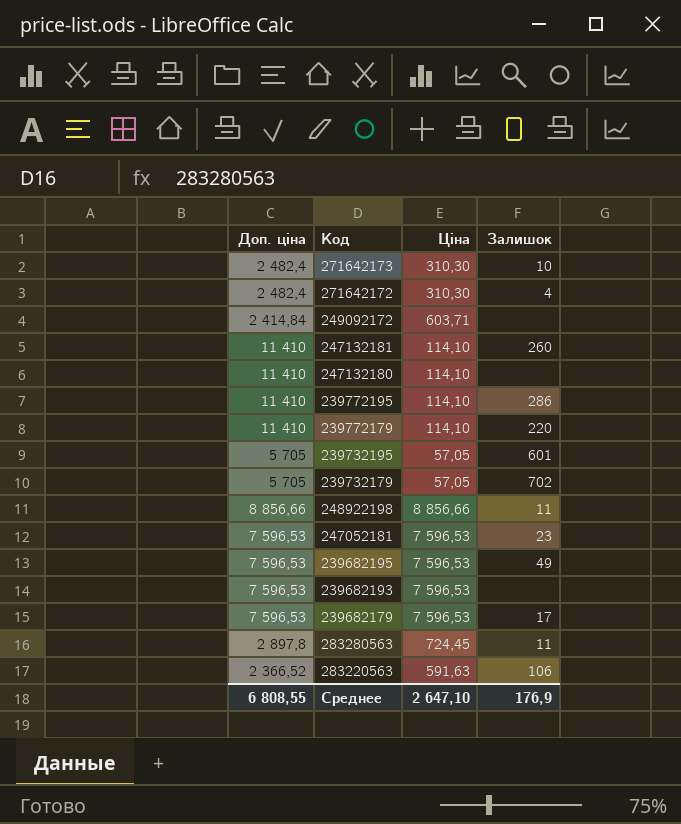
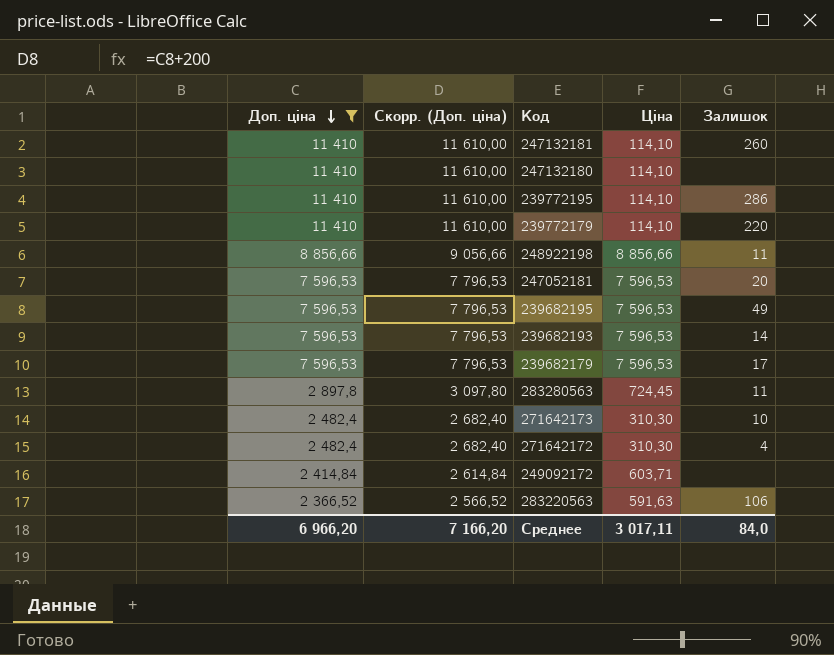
filter: none -> Доп. ціна != 5 705
row order: none -> Доп. ціна descending
column Скорр. (Доп. ціна) | formula: none -> [Доп. ціна] + 200
247052181 | Залишок: 23 -> 20
239682193 | Залишок: none -> 14
Среднее | Доп. ціна: 6 808,55 -> 6 966,20
Среднее | Ціна: 2 647,10 -> 3 017,11
Среднее | Залишок: 176,9 -> 84,0

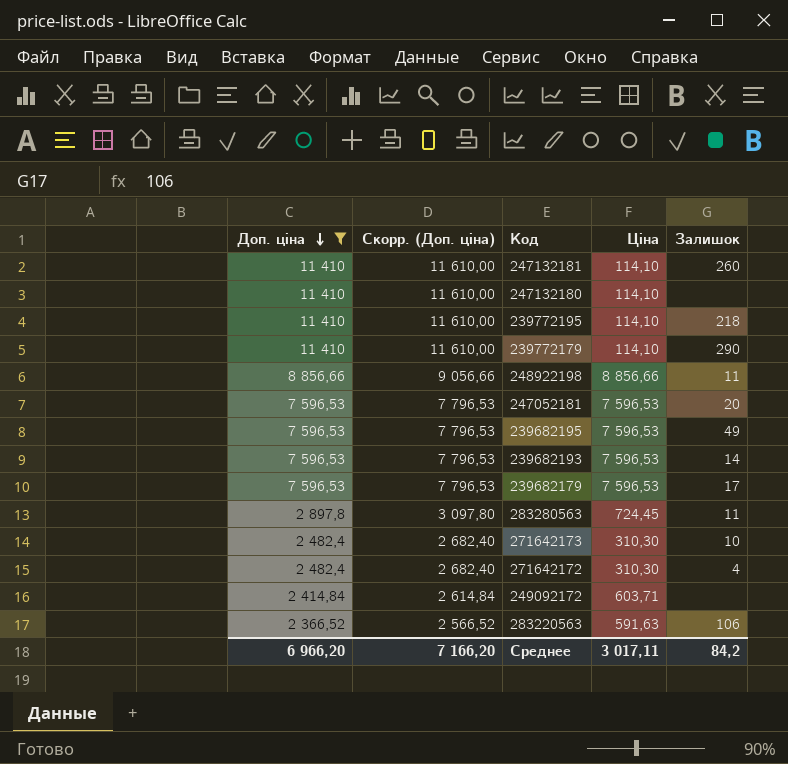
239772195 | Залишок: 286 -> 218
239772179 | Залишок: 220 -> 290
Среднее | Залишок: 84,0 -> 84,2

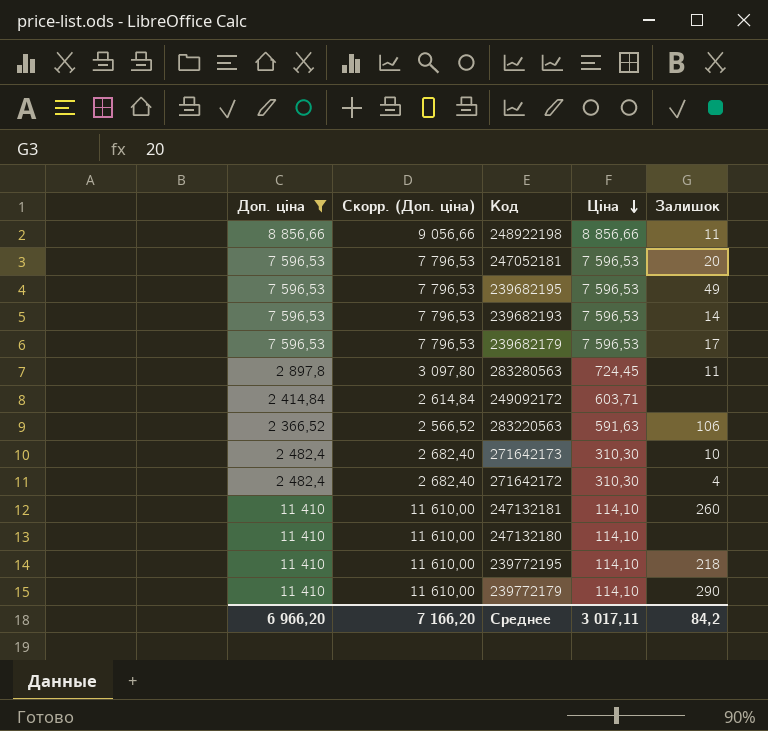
row order: Доп. ціна descending -> Ціна descending

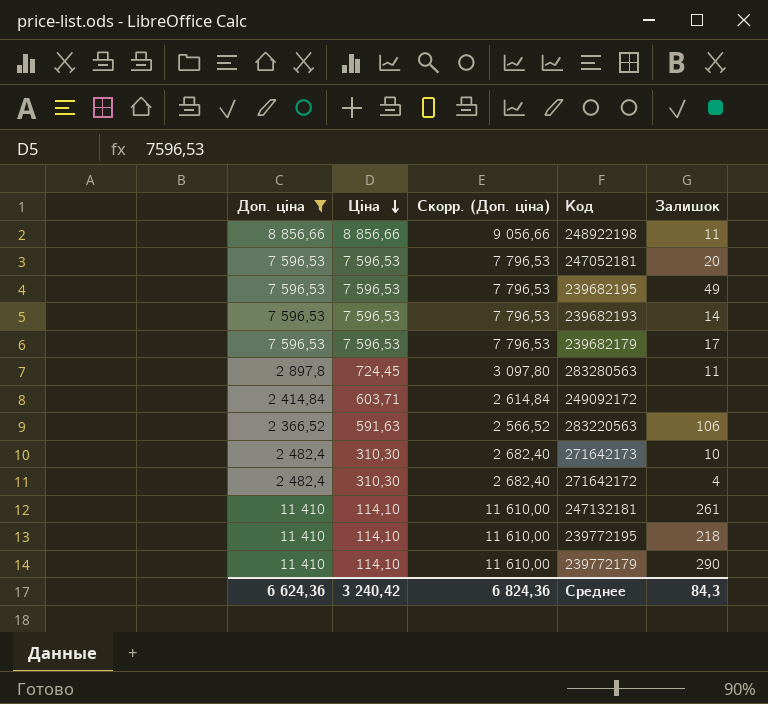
column Ціна | position: 4 -> 2
row 247132180: 11 410 | 11 610,00 | 114,10 | none -> none
247132181 | Залишок: 260 -> 261
Среднее | Доп. ціна: 6 966,20 -> 6 624,36
Среднее | Ціна: 3 017,11 -> 3 240,42
Среднее | Скорр. (Доп. ціна): 7 166,20 -> 6 824,36
Среднее | Залишок: 84,2 -> 84,3

